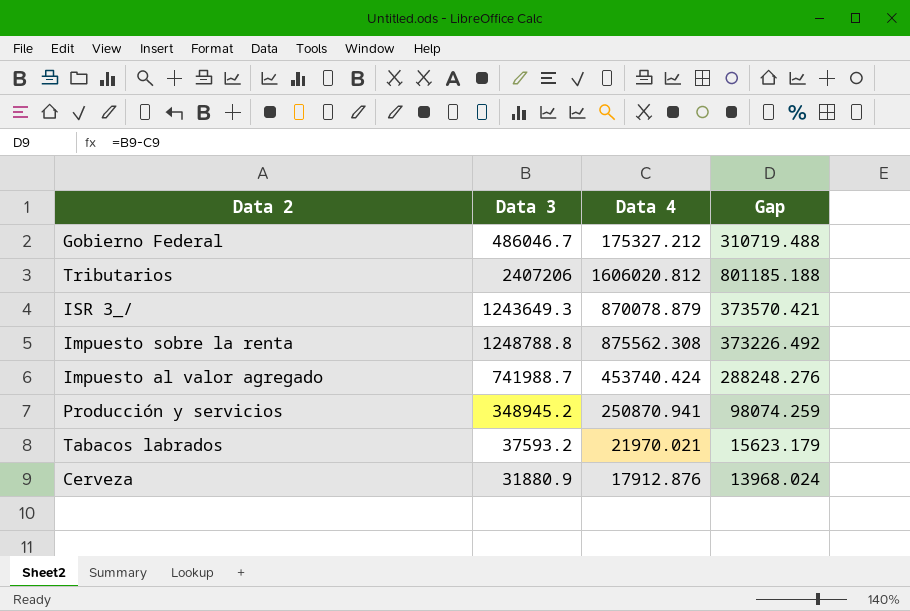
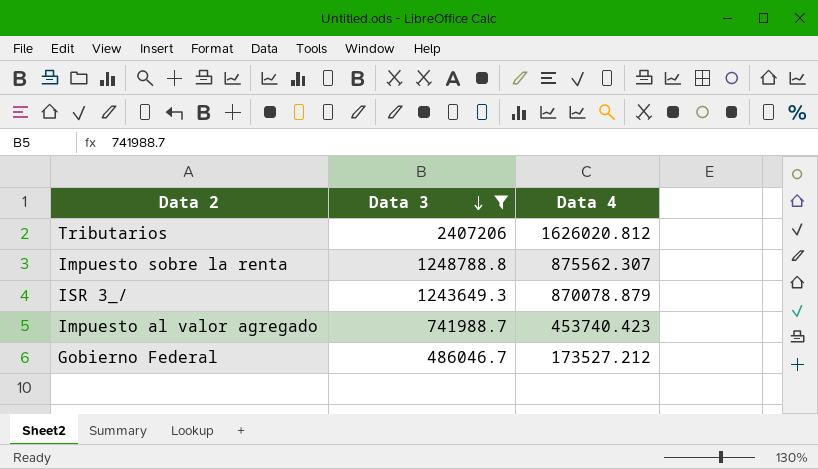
filter: none -> Data 3 >= 486046.7
row order: none -> Data 3 descending
column Gap | formula: [Data 3] - [Data 4] -> none
Tributarios | Data 4: 1606020.812 -> 1626020.812
Impuesto sobre la renta | Data 4: 875562.308 -> 875562.307
Impuesto al valor agregado | Data 4: 453740.424 -> 453740.423
Gobierno Federal | Data 4: 175327.212 -> 173527.212

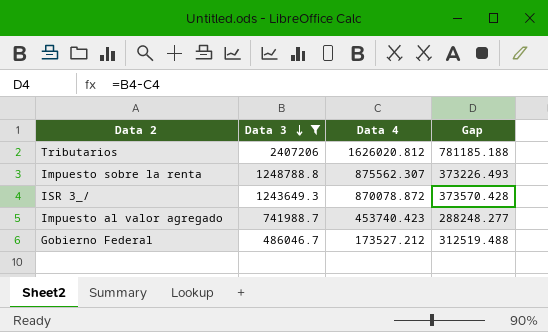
column Gap | formula: none -> [Data 3] - [Data 4]
ISR 3_/ | Data 4: 870078.879 -> 870078.872

